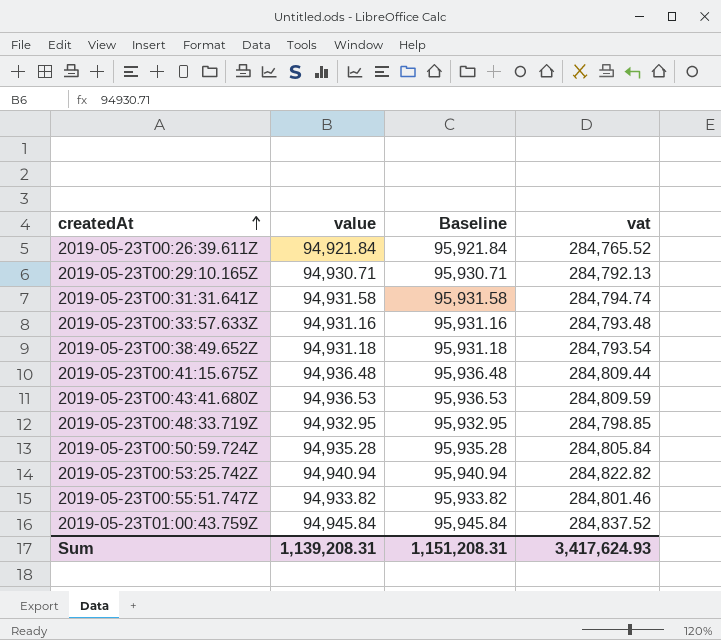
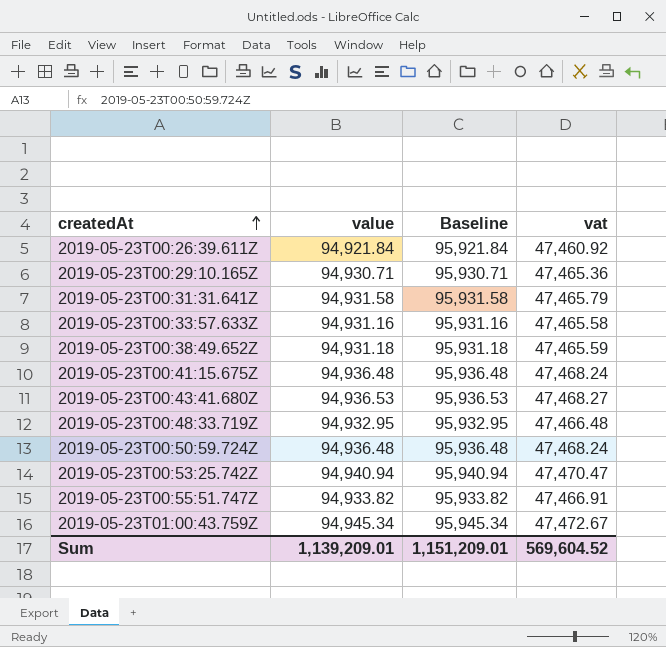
column vat | formula: [value] * 3 -> [value] * 0.5
2019-05-23T00:50:59.724Z | value: 94,935.28 -> 94,936.48
2019-05-23T00:50:59.724Z | Baseline: 95,935.28 -> 95,936.48
2019-05-23T01:00:43.759Z | value: 94,945.84 -> 94,945.34
2019-05-23T01:00:43.759Z | Baseline: 95,945.84 -> 95,945.34
Sum | value: 1,139,208.31 -> 1,139,209.01
Sum | Baseline: 1,151,208.31 -> 1,151,209.01
Sum | vat: 3,417,624.93 -> 569,604.52

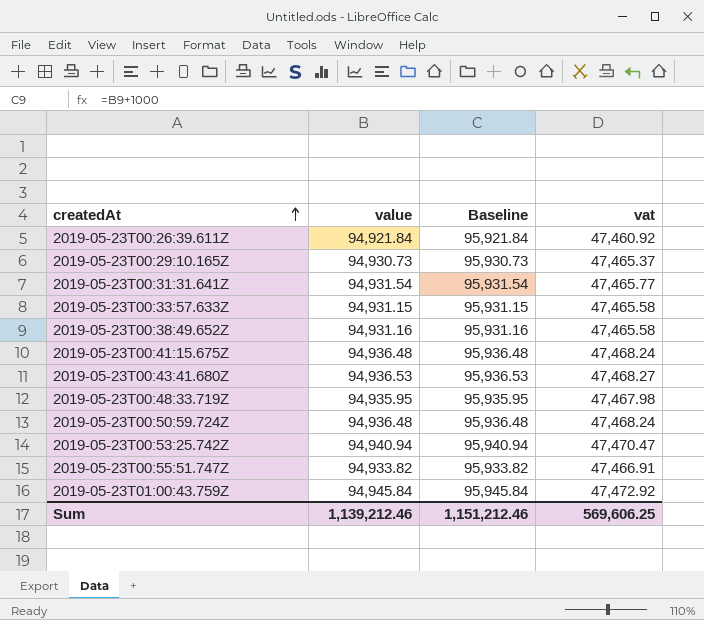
2019-05-23T00:29:10.165Z | value: 94,930.71 -> 94,930.73
2019-05-23T00:29:10.165Z | Baseline: 95,930.71 -> 95,930.73
2019-05-23T00:29:10.165Z | vat: 47,465.36 -> 47,465.37
2019-05-23T00:31:31.641Z | value: 94,931.58 -> 94,931.54
2019-05-23T00:31:31.641Z | Baseline: 95,931.58 -> 95,931.54
2019-05-23T00:31:31.641Z | vat: 47,465.79 -> 47,465.77
2019-05-23T00:33:57.633Z | value: 94,931.16 -> 94,931.15
2019-05-23T00:33:57.633Z | Baseline: 95,931.16 -> 95,931.15
2019-05-23T00:38:49.652Z | value: 94,931.18 -> 94,931.16
2019-05-23T00:38:49.652Z | Baseline: 95,931.18 -> 95,931.16
2019-05-23T00:38:49.652Z | vat: 47,465.59 -> 47,465.58
2019-05-23T00:48:33.719Z | value: 94,932.95 -> 94,935.95
2019-05-23T00:48:33.719Z | Baseline: 95,932.95 -> 95,935.95
2019-05-23T00:48:33.719Z | vat: 47,466.48 -> 47,467.98
2019-05-23T01:00:43.759Z | value: 94,945.34 -> 94,945.84
2019-05-23T01:00:43.759Z | Baseline: 95,945.34 -> 95,945.84
2019-05-23T01:00:43.759Z | vat: 47,472.67 -> 47,472.92
Sum | value: 1,139,209.01 -> 1,139,212.46
Sum | Baseline: 1,151,209.01 -> 1,151,212.46
Sum | vat: 569,604.52 -> 569,606.25

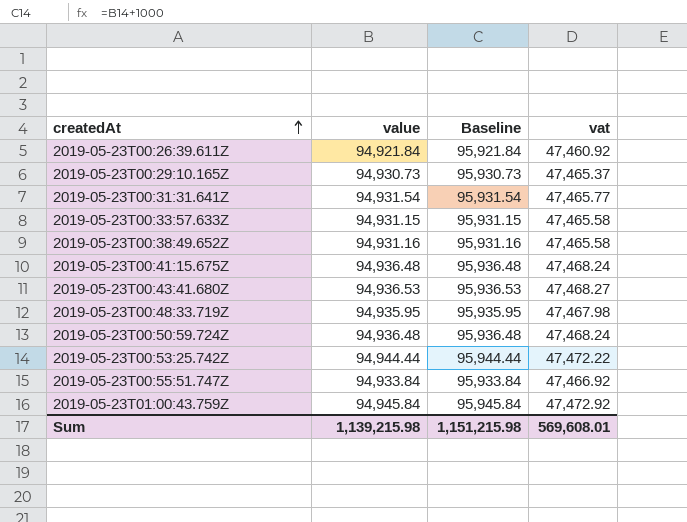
2019-05-23T00:53:25.742Z | value: 94,940.94 -> 94,944.44
2019-05-23T00:53:25.742Z | Baseline: 95,940.94 -> 95,944.44
2019-05-23T00:53:25.742Z | vat: 47,470.47 -> 47,472.22
2019-05-23T00:55:51.747Z | value: 94,933.82 -> 94,933.84
2019-05-23T00:55:51.747Z | Baseline: 95,933.82 -> 95,933.84
2019-05-23T00:55:51.747Z | vat: 47,466.91 -> 47,466.92
Sum | value: 1,139,212.46 -> 1,139,215.98
Sum | Baseline: 1,151,212.46 -> 1,151,215.98
Sum | vat: 569,606.25 -> 569,608.01

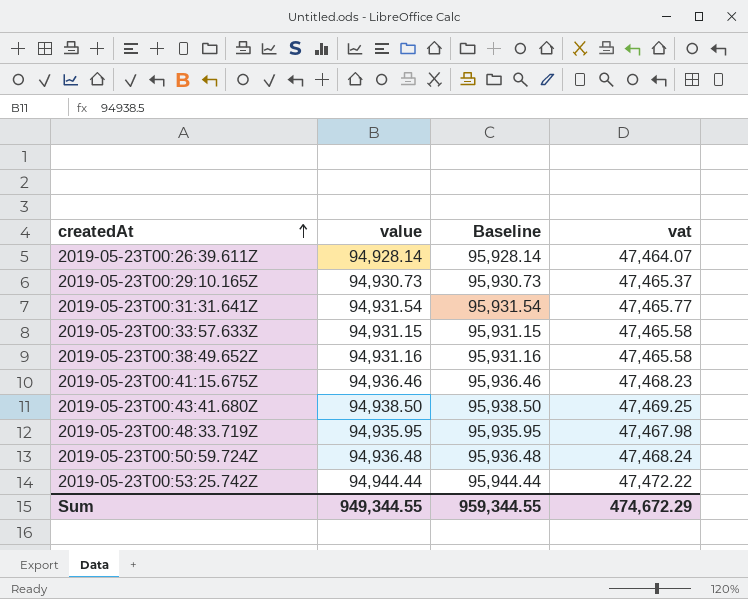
row 2019-05-23T00:55:51.747Z: 94,933.84 | 95,933.84 | 47,466.92 -> none
row 2019-05-23T01:00:43.759Z: 94,945.84 | 95,945.84 | 47,472.92 -> none
2019-05-23T00:26:39.611Z | value: 94,921.84 -> 94,928.14
2019-05-23T00:26:39.611Z | Baseline: 95,921.84 -> 95,928.14
2019-05-23T00:26:39.611Z | vat: 47,460.92 -> 47,464.07
2019-05-23T00:41:15.675Z | value: 94,936.48 -> 94,936.46
2019-05-23T00:41:15.675Z | Baseline: 95,936.48 -> 95,936.46
2019-05-23T00:41:15.675Z | vat: 47,468.24 -> 47,468.23
2019-05-23T00:43:41.680Z | value: 94,936.53 -> 94,938.50
2019-05-23T00:43:41.680Z | Baseline: 95,936.53 -> 95,938.50
2019-05-23T00:43:41.680Z | vat: 47,468.27 -> 47,469.25
Sum | value: 1,139,215.98 -> 949,344.55
Sum | Baseline: 1,151,215.98 -> 959,344.55
Sum | vat: 569,608.01 -> 474,672.29

